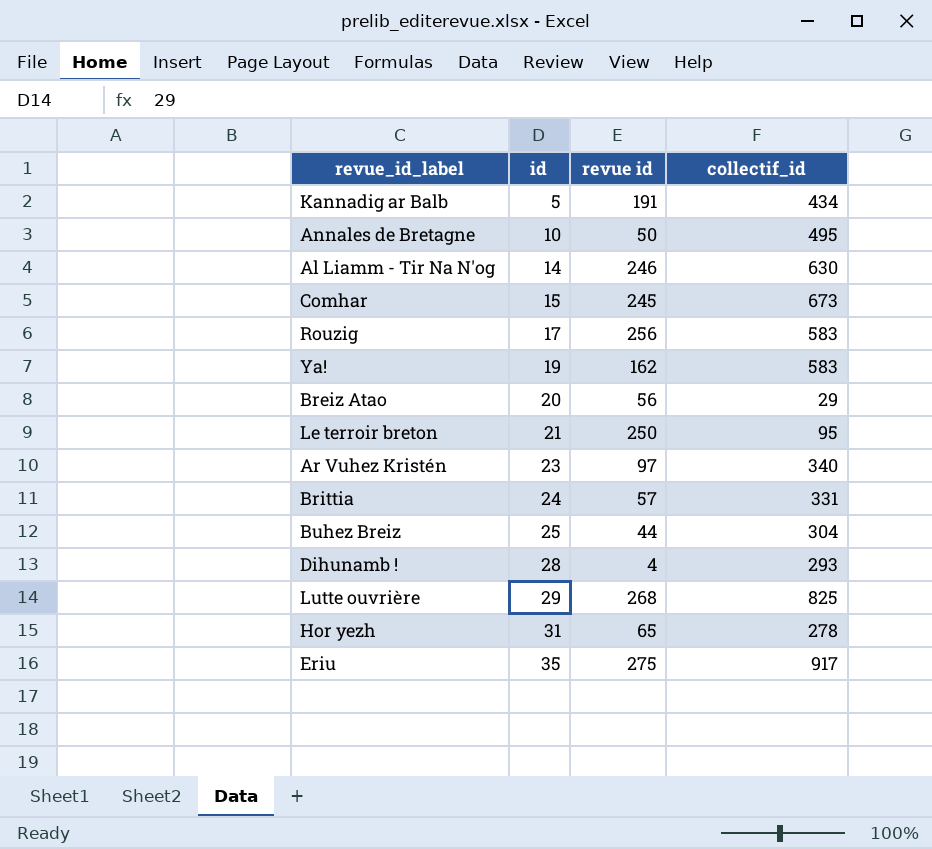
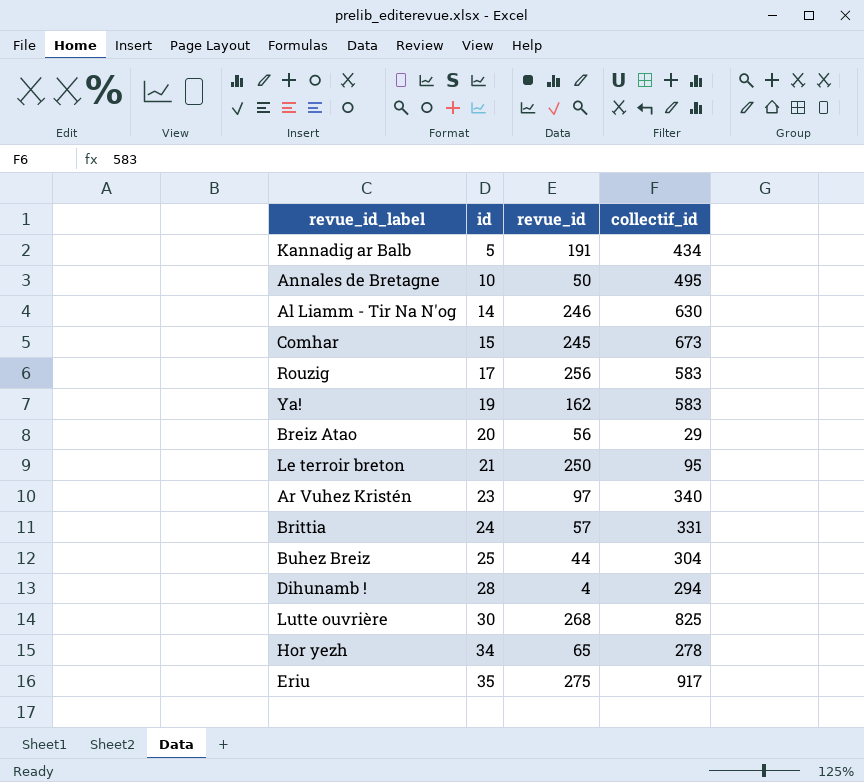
column name: revue id -> revue_id
Dihunamb ! | collectif_id: 293 -> 294
Lutte ouvrière | id: 29 -> 30
Hor yezh | id: 31 -> 34

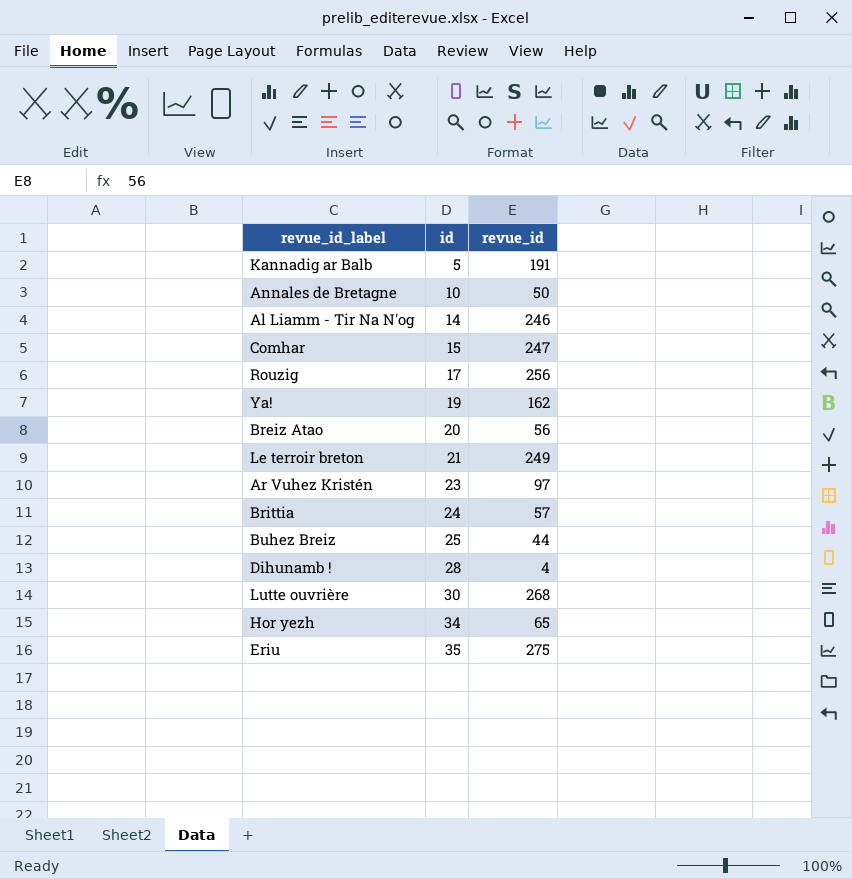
column collectif_id | position: 4 -> none
Comhar | revue_id: 245 -> 247
Le terroir breton | revue_id: 250 -> 249

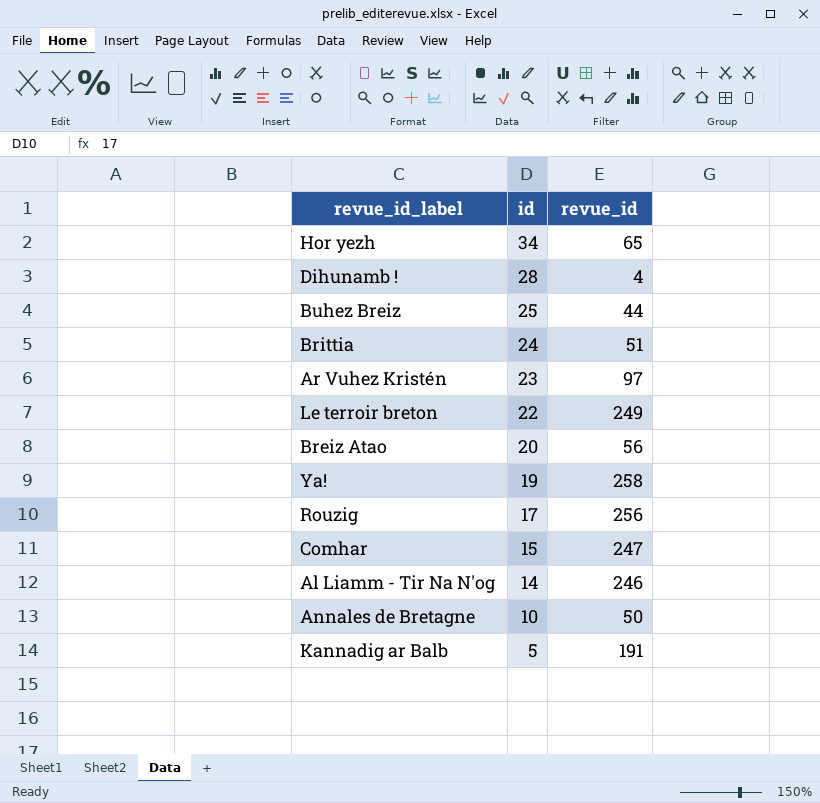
row order: id ascending -> id descending
row Lutte ouvrière: 30 | 268 -> none
row Eriu: 35 | 275 -> none
Brittia | revue_id: 57 -> 51
Le terroir breton | id: 21 -> 22
Ya! | revue_id: 162 -> 258

